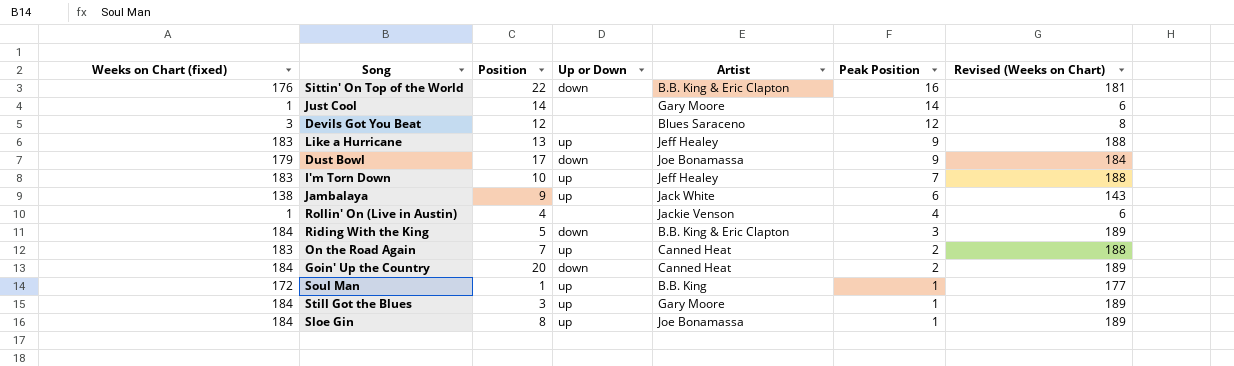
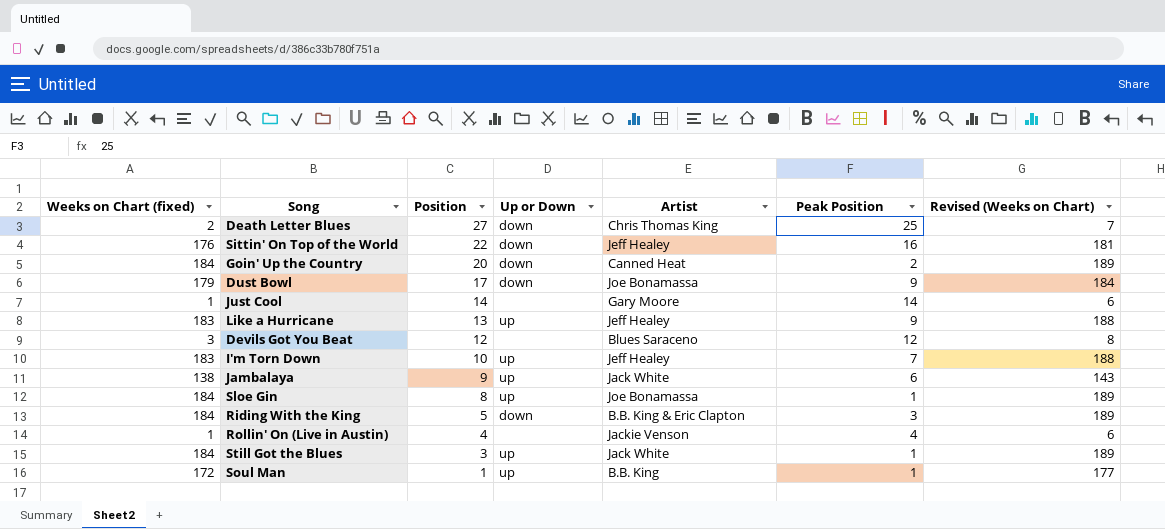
row order: Peak Position descending -> Position descending
row On the Road Again: 183 | 7 | up | Canned Heat | 2 | 188 -> none
row Death Letter Blues: none -> 2 | 27 | down | Chris Thomas King | 25 | 7
Sittin' On Top of the World | Artist: B.B. King & Eric Clapton -> Jeff Healey
Still Got the Blues | Artist: Gary Moore -> Jack White

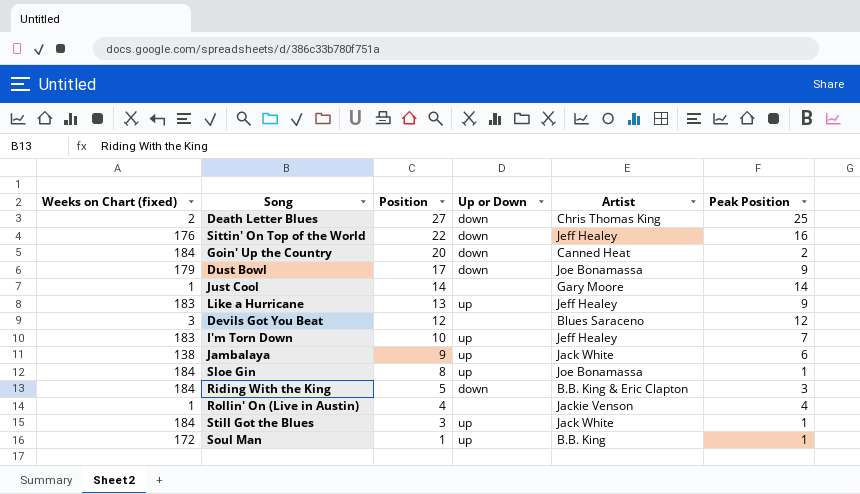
column Revised (Weeks on Chart) | formula: [Weeks on Chart (fixed)] + 5 -> none

